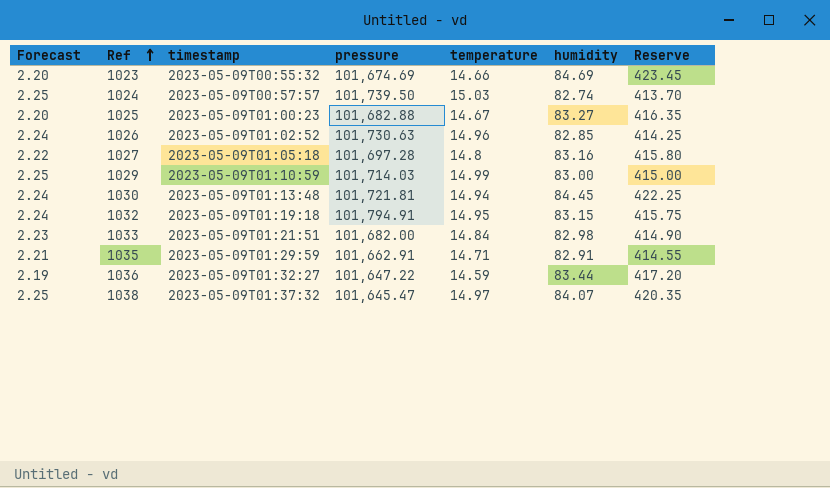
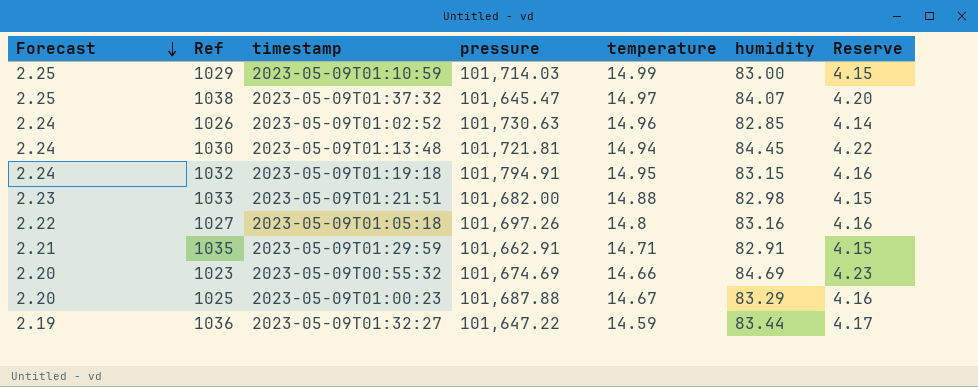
row order: Ref ascending -> Forecast descending
column Reserve | formula: [humidity] * 5 -> [humidity] * 0.05
row 1024: 2.25 | 2023-05-09T00:57:57 | 101,739.50 | 15.03 | 82.74 | 413.70 -> none
1033 | temperature: 14.84 -> 14.88
1027 | pressure: 101,697.28 -> 101,697.26
1025 | pressure: 101,682.88 -> 101,687.88
1025 | humidity: 83.27 -> 83.29

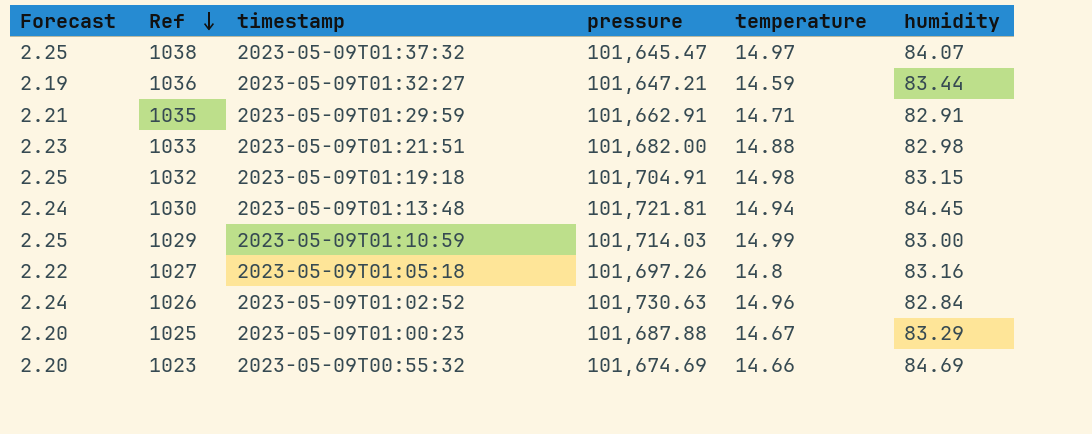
row order: Forecast descending -> Ref descending
column Reserve | formula: [humidity] * 0.05 -> none
1036 | pressure: 101,647.22 -> 101,647.21
1032 | Forecast: 2.24 -> 2.25
1032 | pressure: 101,794.91 -> 101,704.91
1032 | temperature: 14.95 -> 14.98
1026 | humidity: 82.85 -> 82.84

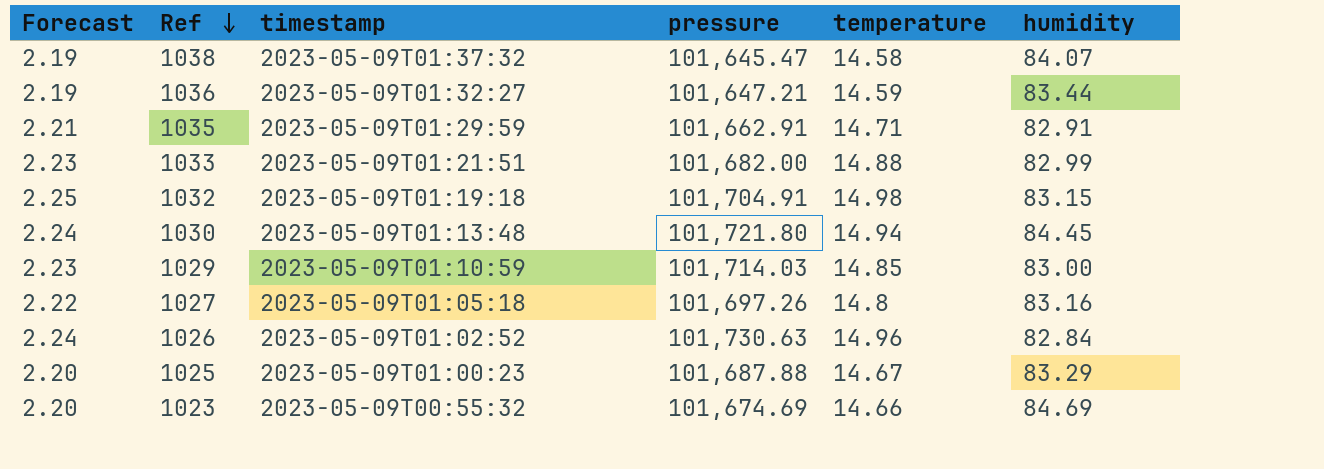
1038 | Forecast: 2.25 -> 2.19
1038 | temperature: 14.97 -> 14.58
1033 | humidity: 82.98 -> 82.99
1030 | pressure: 101,721.81 -> 101,721.80
1029 | Forecast: 2.25 -> 2.23
1029 | temperature: 14.99 -> 14.85

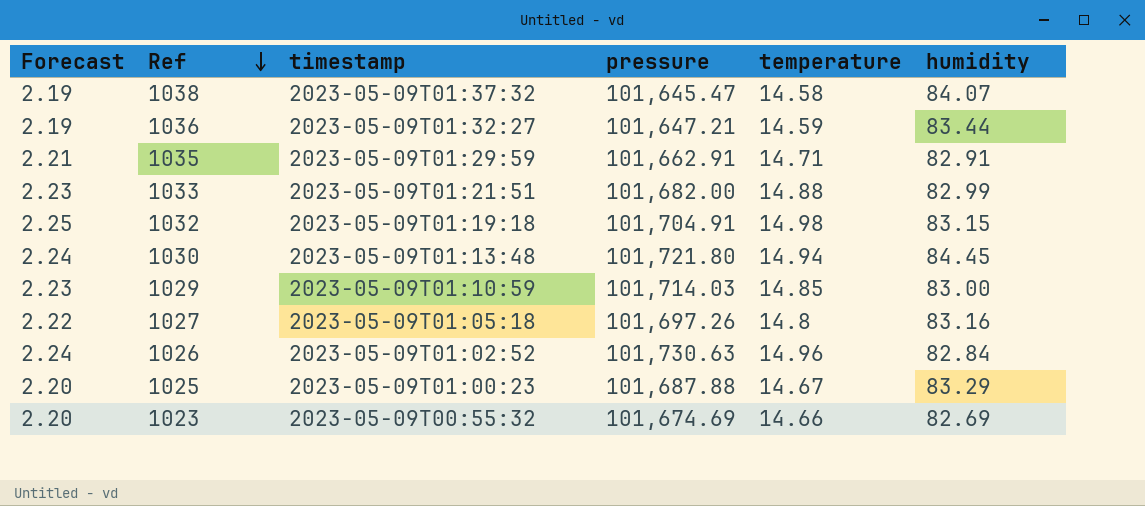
1023 | humidity: 84.69 -> 82.69

